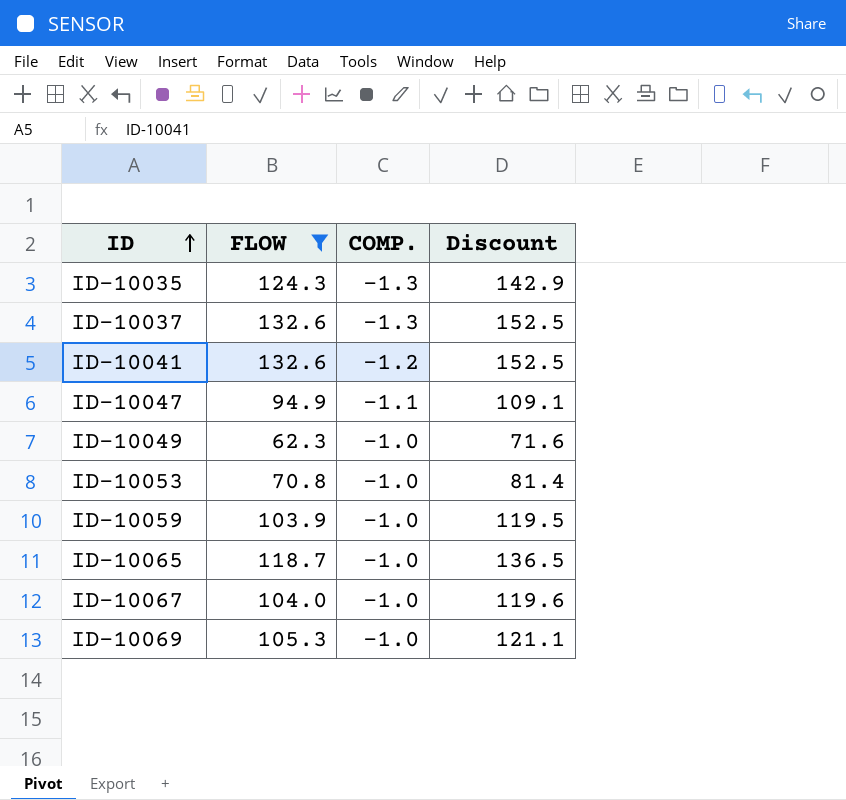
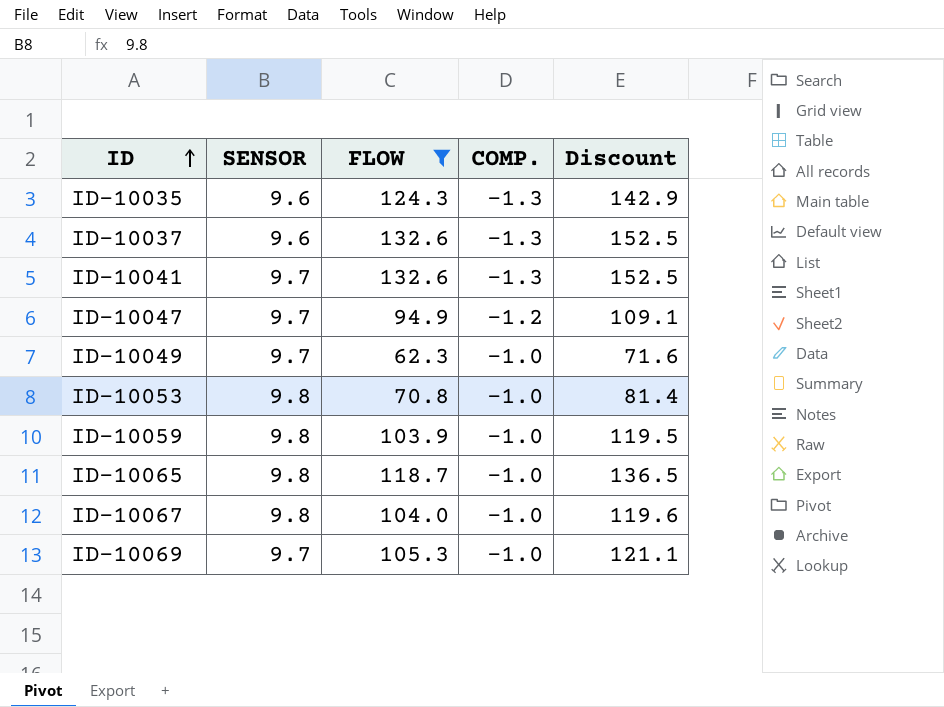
column SENSOR | position: none -> 2
ID-10041 | COMP.: -1.2 -> -1.3
ID-10047 | COMP.: -1.1 -> -1.2

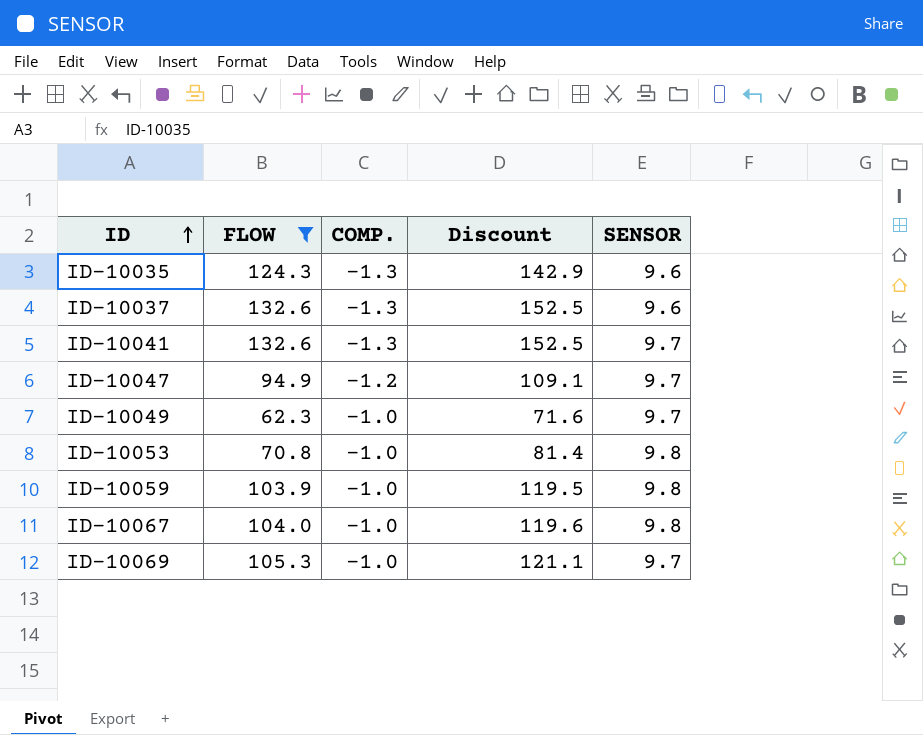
column SENSOR | position: 2 -> 5
row ID-10065: 9.8 | 118.7 | -1.0 | 136.5 -> none

